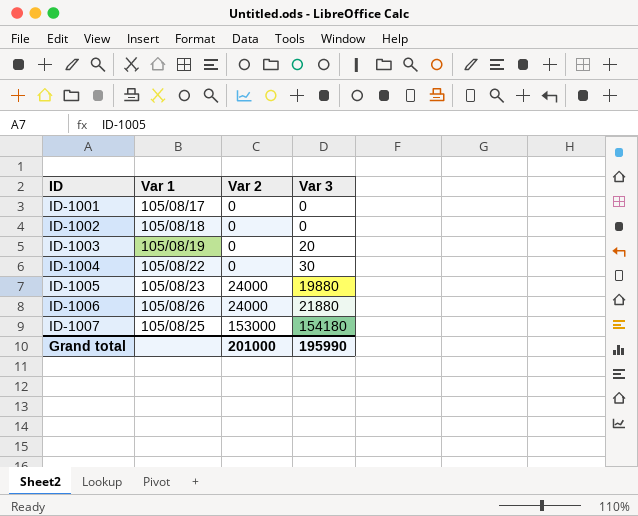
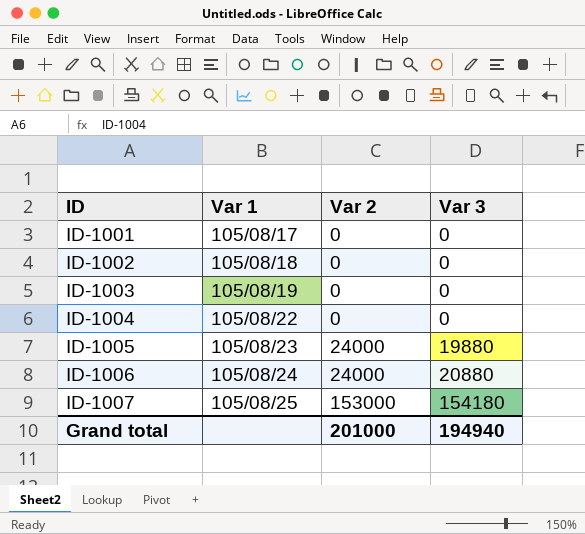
ID-1003 | Var 3: 20 -> 0
ID-1004 | Var 3: 30 -> 0
ID-1006 | Var 1: 105/08/26 -> 105/08/24
ID-1006 | Var 3: 21880 -> 20880
Grand total | Var 3: 195990 -> 194940

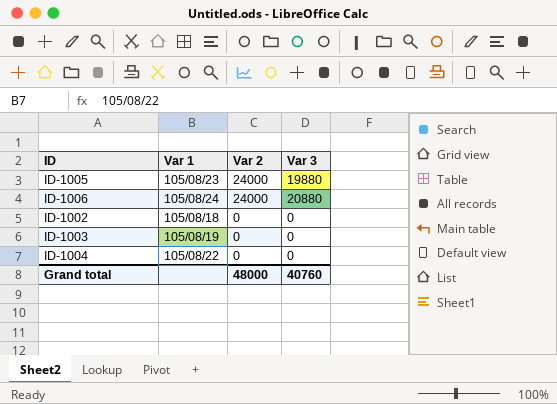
row order: ID ascending -> Var 2 descending
row ID-1001: 105/08/17 | 0 | 0 -> none
row ID-1007: 105/08/25 | 153000 | 154180 -> none
Grand total | Var 2: 201000 -> 48000
Grand total | Var 3: 194940 -> 40760

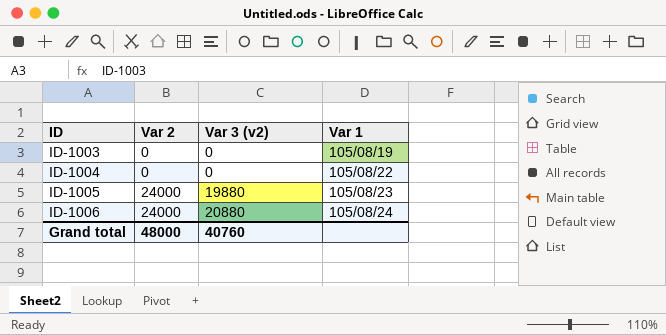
row order: Var 2 descending -> ID ascending
column name: Var 3 -> Var 3 (v2)
column Var 1 | position: 2 -> 4
row ID-1002: 105/08/18 | 0 | 0 -> none

